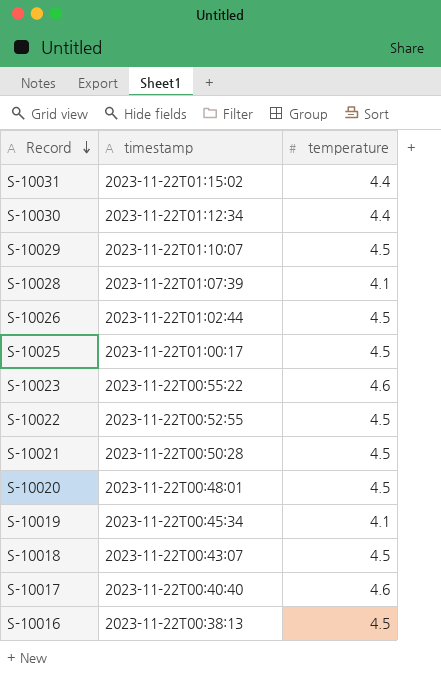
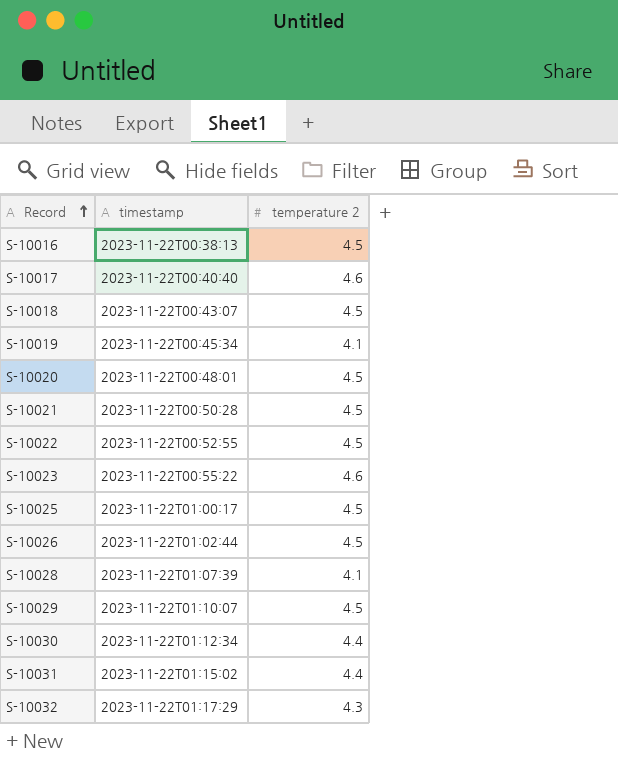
row order: Record descending -> Record ascending
column name: temperature -> temperature 2
row S-10032: none -> 2023-11-22T01:17:29 | 4.3

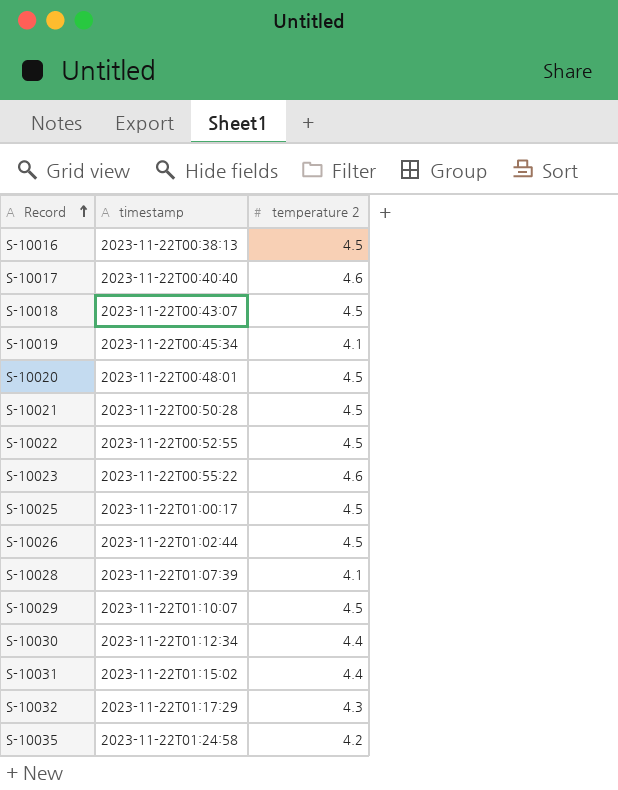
row S-10035: none -> 2023-11-22T01:24:58 | 4.2

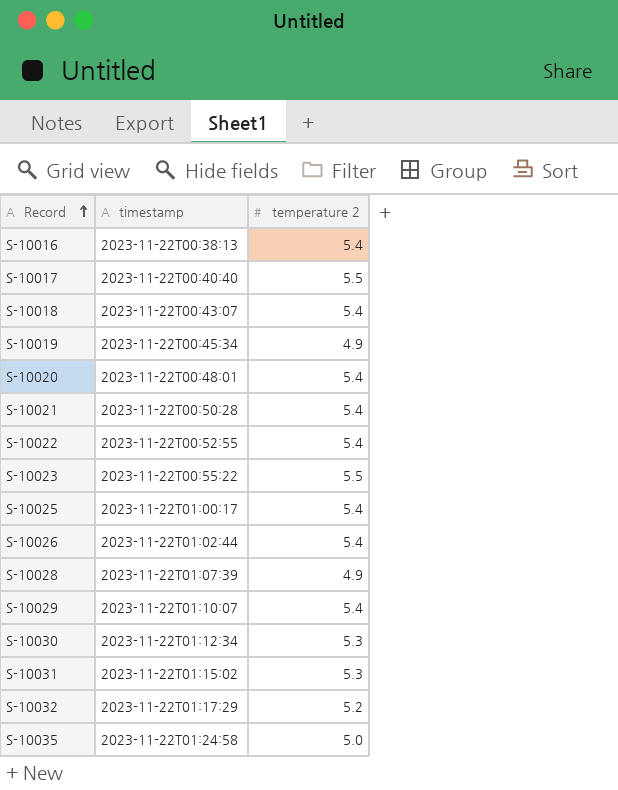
S-10016 | temperature 2: 4.5 -> 5.4
S-10017 | temperature 2: 4.6 -> 5.5
S-10018 | temperature 2: 4.5 -> 5.4
S-10019 | temperature 2: 4.1 -> 4.9
S-10020 | temperature 2: 4.5 -> 5.4
S-10021 | temperature 2: 4.5 -> 5.4
S-10022 | temperature 2: 4.5 -> 5.4
S-10023 | temperature 2: 4.6 -> 5.5
S-10025 | temperature 2: 4.5 -> 5.4
S-10026 | temperature 2: 4.5 -> 5.4
S-10028 | temperature 2: 4.1 -> 4.9
S-10029 | temperature 2: 4.5 -> 5.4
S-10030 | temperature 2: 4.4 -> 5.3
S-10031 | temperature 2: 4.4 -> 5.3
S-10032 | temperature 2: 4.3 -> 5.2
S-10035 | temperature 2: 4.2 -> 5.0

